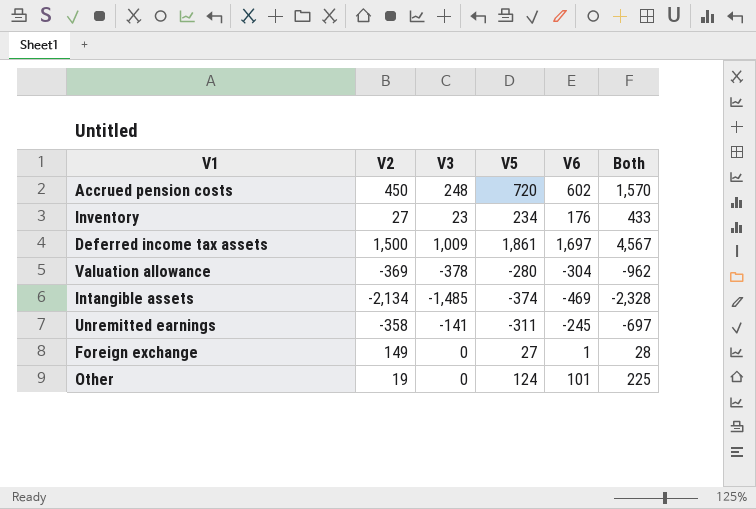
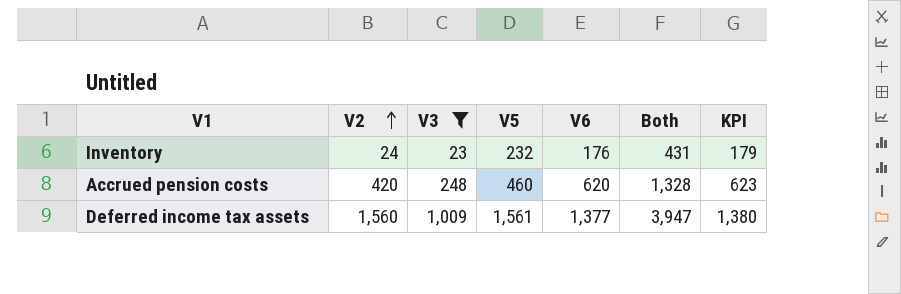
filter: none -> V3 >= 23
row order: none -> V2 ascending
column KPI | formula: none -> [V6] + 3
Inventory | V2: 27 -> 24
Inventory | V5: 234 -> 232
Inventory | Both: 433 -> 431
Accrued pension costs | V2: 450 -> 420
Accrued pension costs | V5: 720 -> 460
Accrued pension costs | V6: 602 -> 620
Accrued pension costs | Both: 1,570 -> 1,328
Deferred income tax assets | V2: 1,500 -> 1,560
Deferred income tax assets | V5: 1,861 -> 1,561
Deferred income tax assets | V6: 1,697 -> 1,377
Deferred income tax assets | Both: 4,567 -> 3,947

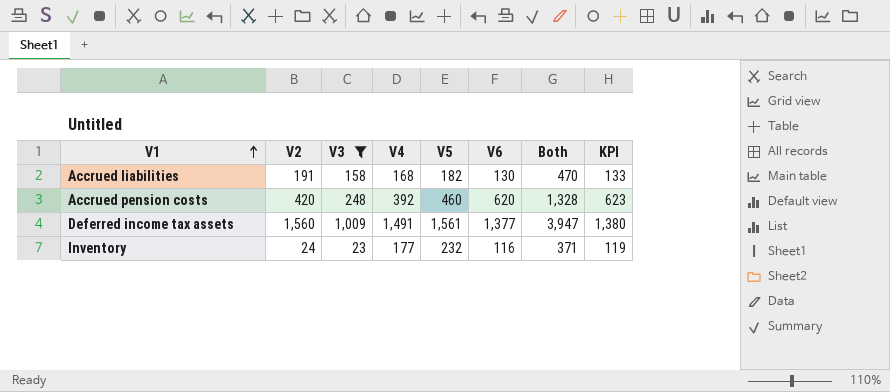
row order: V2 ascending -> V1 ascending
column V4 | position: none -> 4
row Accrued liabilities: none -> 191 | 158 | 168 | 182 | 130 | 470 | 133
Inventory | V6: 176 -> 116
Inventory | Both: 431 -> 371
Inventory | KPI: 179 -> 119

